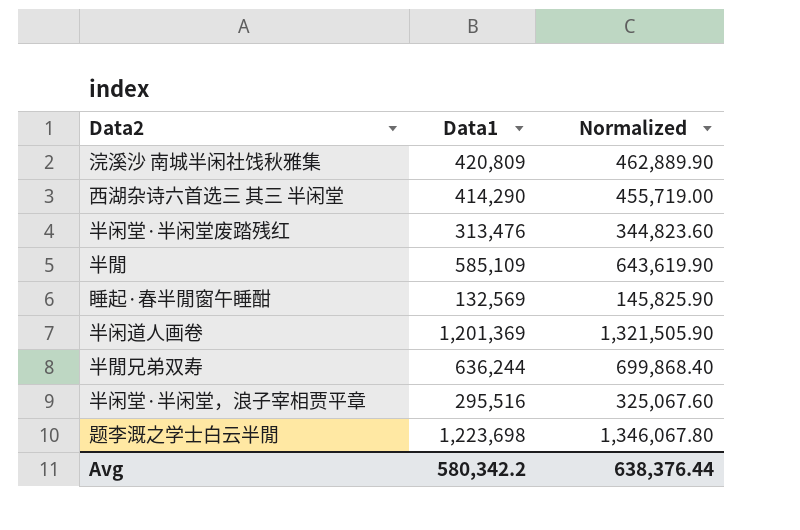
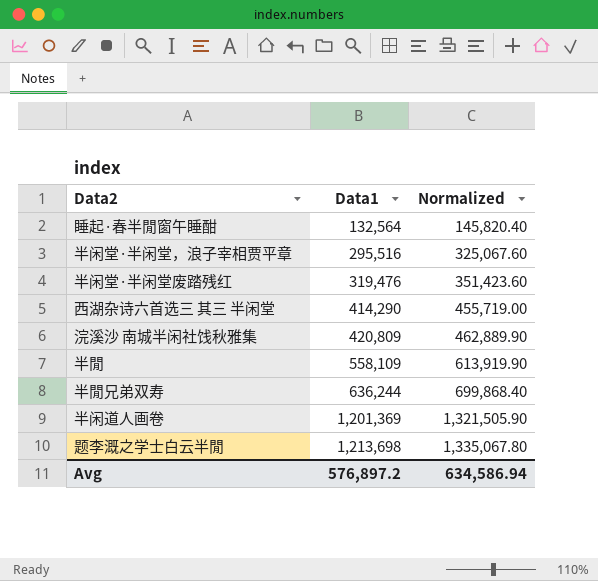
row order: none -> Data1 ascending
睡起·春半閒窗午睡酣 | Data1: 132,569 -> 132,564
睡起·春半閒窗午睡酣 | Normalized: 145,825.90 -> 145,820.40
半闲堂·半闲堂废踏残红 | Data1: 313,476 -> 319,476
半闲堂·半闲堂废踏残红 | Normalized: 344,823.60 -> 351,423.60
半閒 | Data1: 585,109 -> 558,109
半閒 | Normalized: 643,619.90 -> 613,919.90
题李溉之学士白云半閒 | Data1: 1,223,698 -> 1,213,698
题李溉之学士白云半閒 | Normalized: 1,346,067.80 -> 1,335,067.80
Avg | Data1: 580,342.2 -> 576,897.2
Avg | Normalized: 638,376.44 -> 634,586.94

